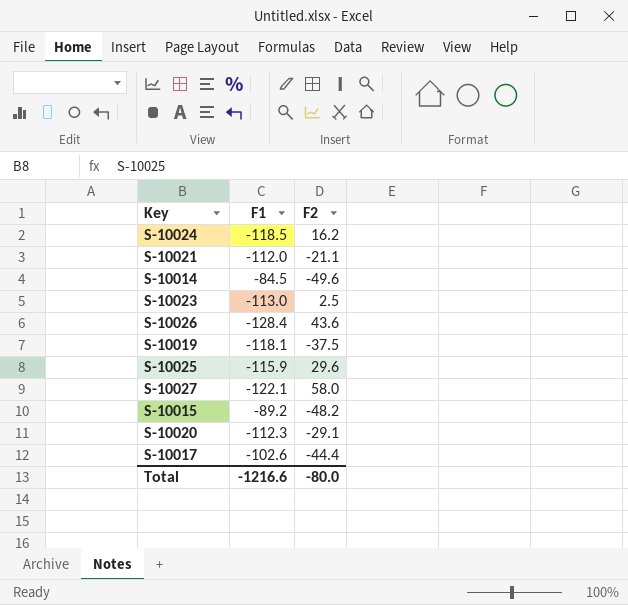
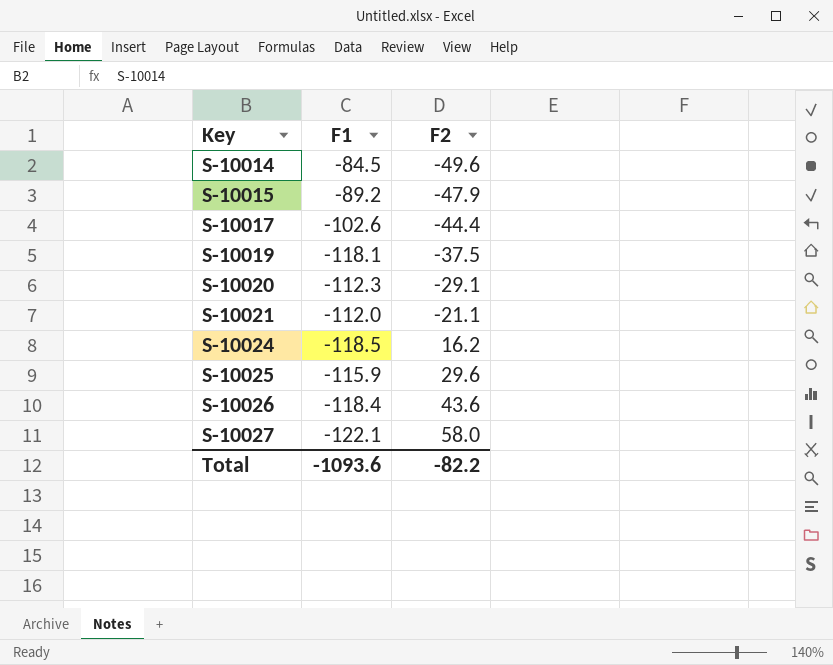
row order: none -> Key ascending
row S-10023: -113.0 | 2.5 -> none
S-10015 | F2: -48.2 -> -47.9
S-10026 | F1: -128.4 -> -118.4
Total | F1: -1216.6 -> -1093.6
Total | F2: -80.0 -> -82.2

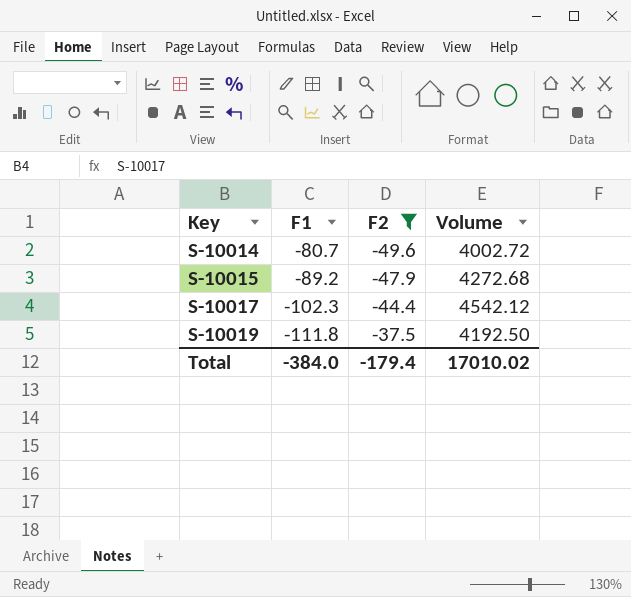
filter: none -> F2 <= -37.5
column Volume | formula: none -> [F1] * [F2]
S-10014 | F1: -84.5 -> -80.7
S-10017 | F1: -102.6 -> -102.3
S-10019 | F1: -118.1 -> -111.8
Total | F1: -1093.6 -> -384.0
Total | F2: -82.2 -> -179.4

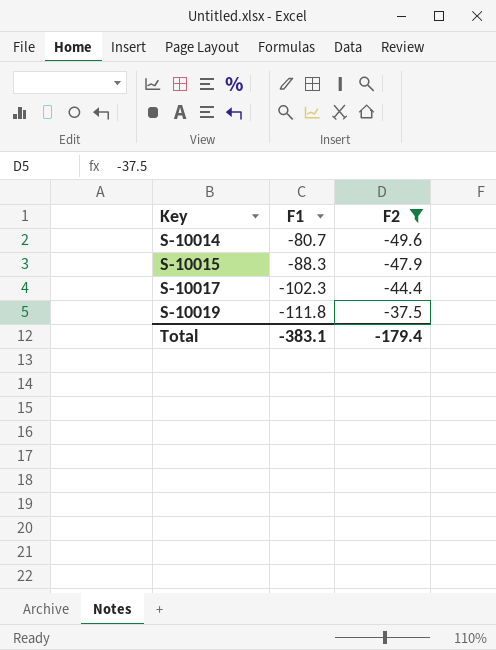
column Volume | formula: [F1] * [F2] -> none
S-10015 | F1: -89.2 -> -88.3
Total | F1: -384.0 -> -383.1

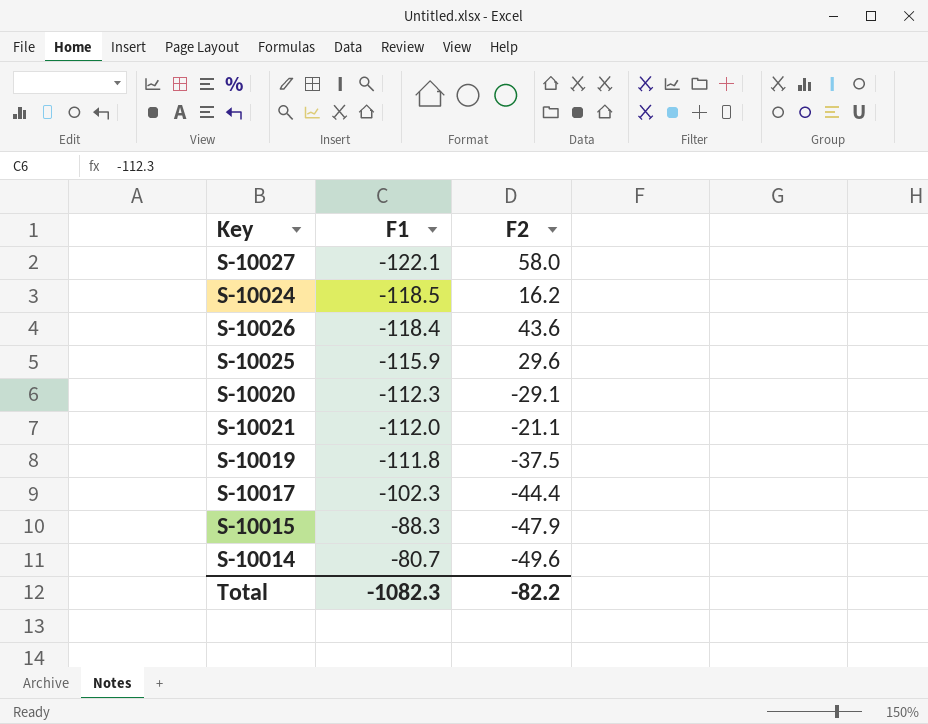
filter: F2 <= -37.5 -> none
row order: Key ascending -> F1 ascending
Total | F1: -383.1 -> -1082.3
Total | F2: -179.4 -> -82.2

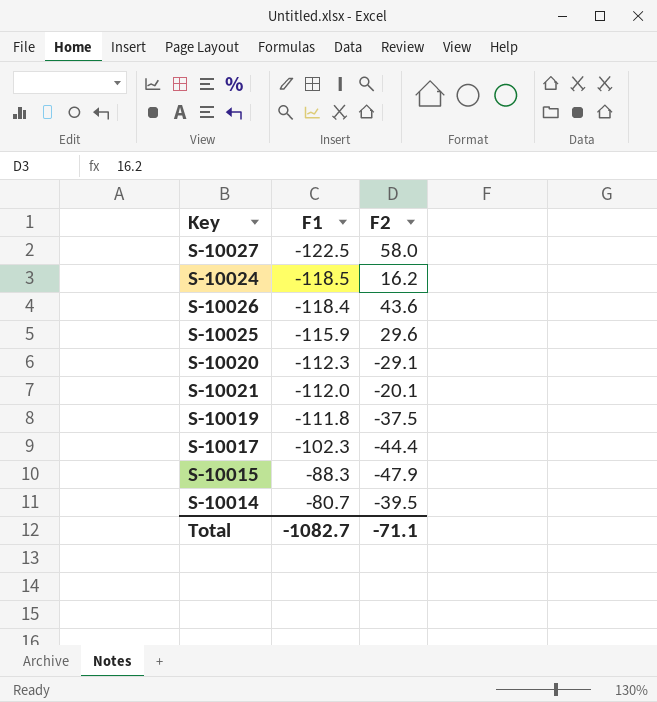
S-10027 | F1: -122.1 -> -122.5
S-10021 | F2: -21.1 -> -20.1
S-10014 | F2: -49.6 -> -39.5
Total | F1: -1082.3 -> -1082.7
Total | F2: -82.2 -> -71.1

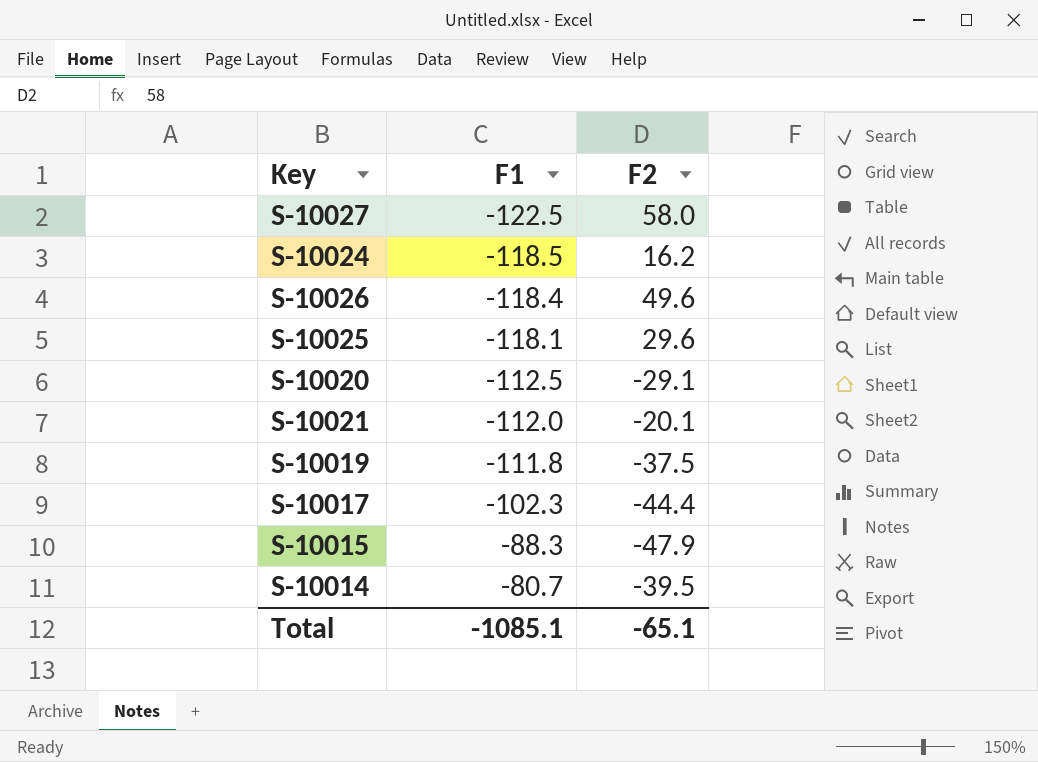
S-10026 | F2: 43.6 -> 49.6
S-10025 | F1: -115.9 -> -118.1
S-10020 | F1: -112.3 -> -112.5
Total | F1: -1082.7 -> -1085.1
Total | F2: -71.1 -> -65.1

